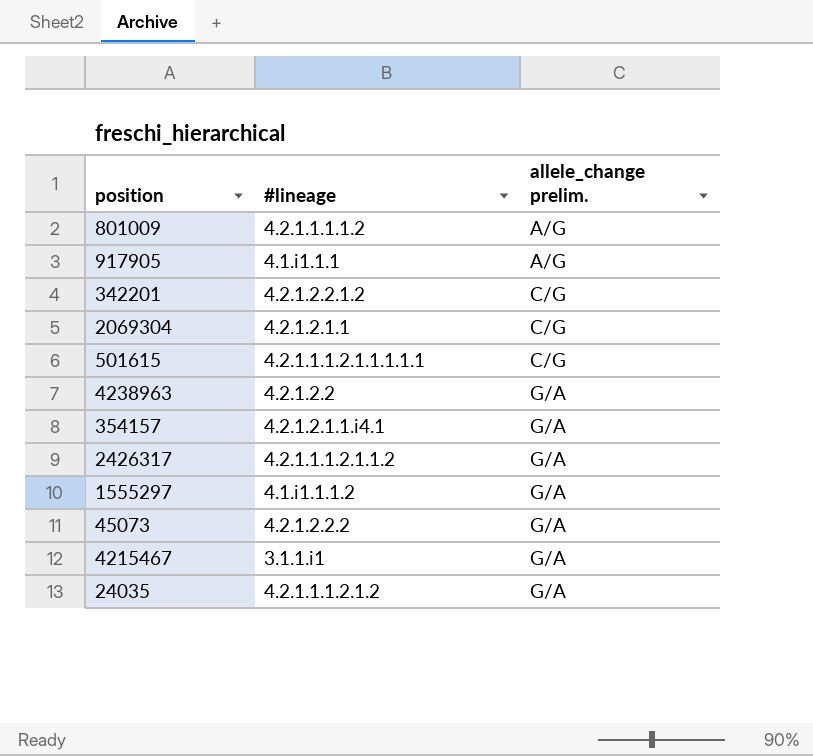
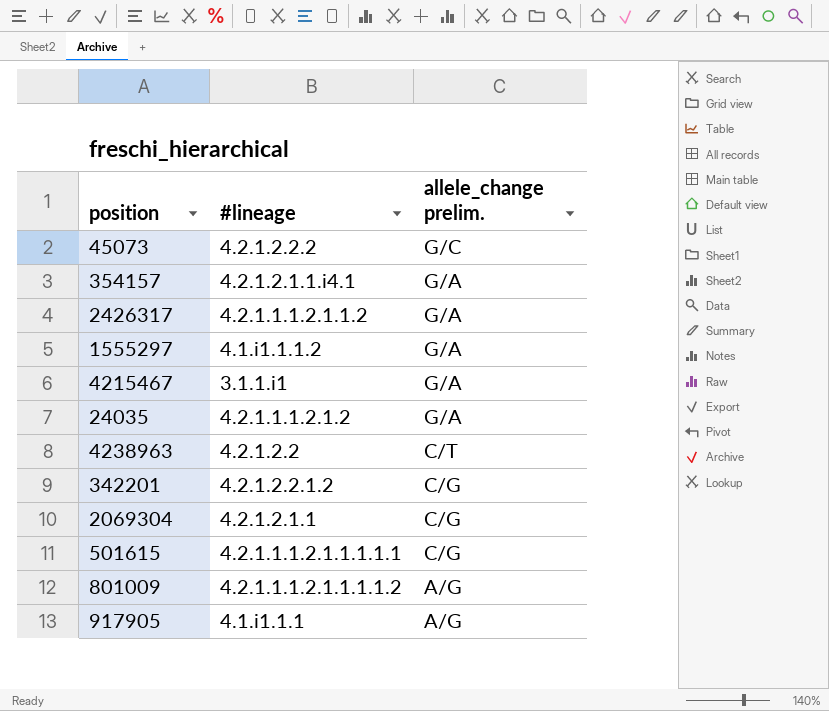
row order: allele_change prelim. ascending -> allele_change prelim. descending
45073 | allele_change prelim.: G/A -> G/C
4238963 | allele_change prelim.: G/A -> C/T
801009 | #lineage: 4.2.1.1.1.1.2 -> 4.2.1.1.1.2.1.1.1.1.2

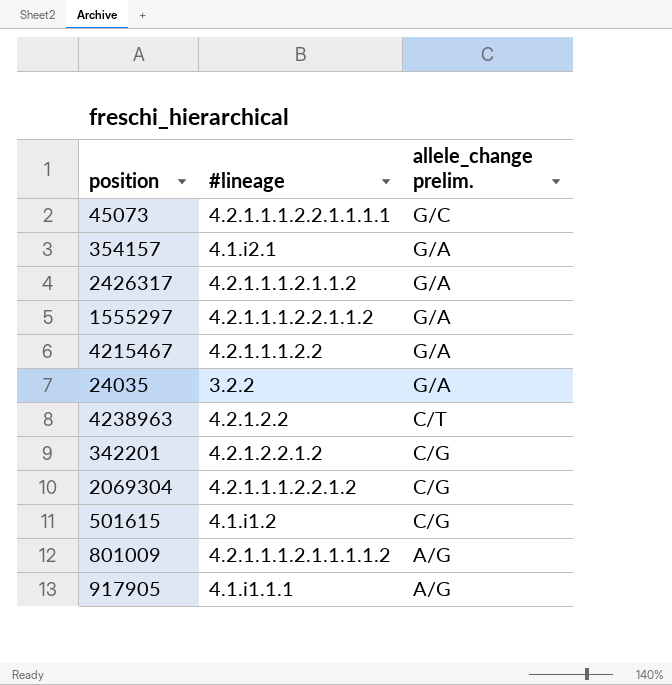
45073 | #lineage: 4.2.1.2.2.2 -> 4.2.1.1.1.2.2.1.1.1.1
354157 | #lineage: 4.2.1.2.1.1.i4.1 -> 4.1.i2.1
1555297 | #lineage: 4.1.i1.1.1.2 -> 4.2.1.1.1.2.2.1.1.2
4215467 | #lineage: 3.1.1.i1 -> 4.2.1.1.1.2.2
24035 | #lineage: 4.2.1.1.1.2.1.2 -> 3.2.2
2069304 | #lineage: 4.2.1.2.1.1 -> 4.2.1.1.1.2.2.1.2
501615 | #lineage: 4.2.1.1.1.2.1.1.1.1.1 -> 4.1.i1.2

